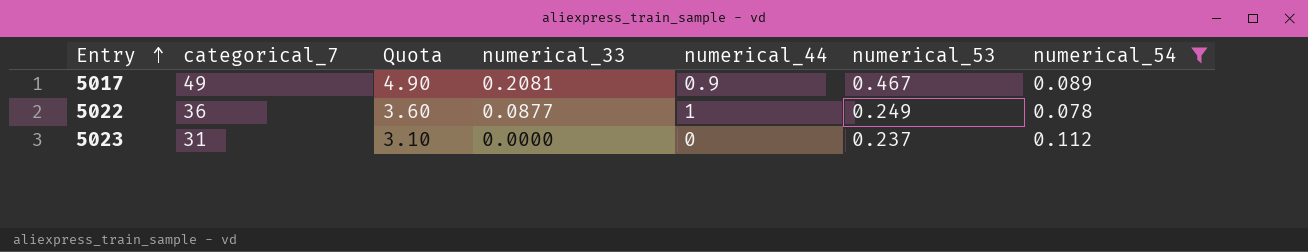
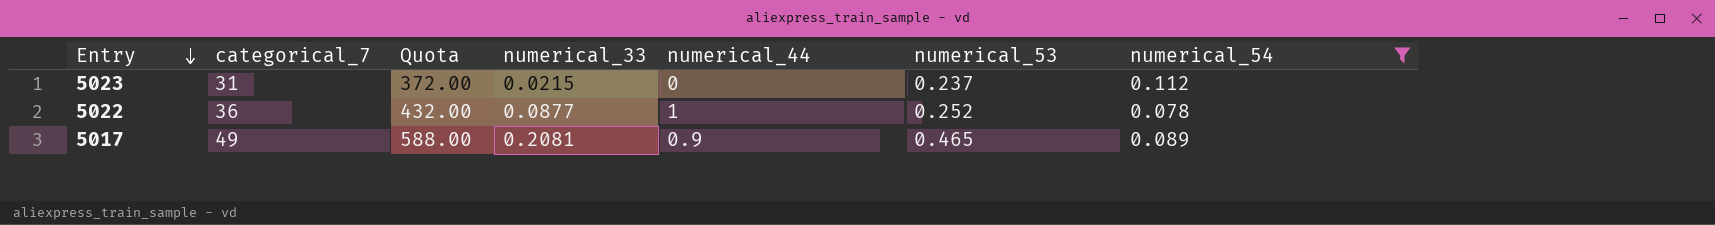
row order: Entry ascending -> Entry descending
column Quota | formula: [categorical_7] * 0.1 -> [categorical_7] * 12
5023 | numerical_33: 0.0000 -> 0.0215
5022 | numerical_53: 0.249 -> 0.252
5017 | numerical_53: 0.467 -> 0.465

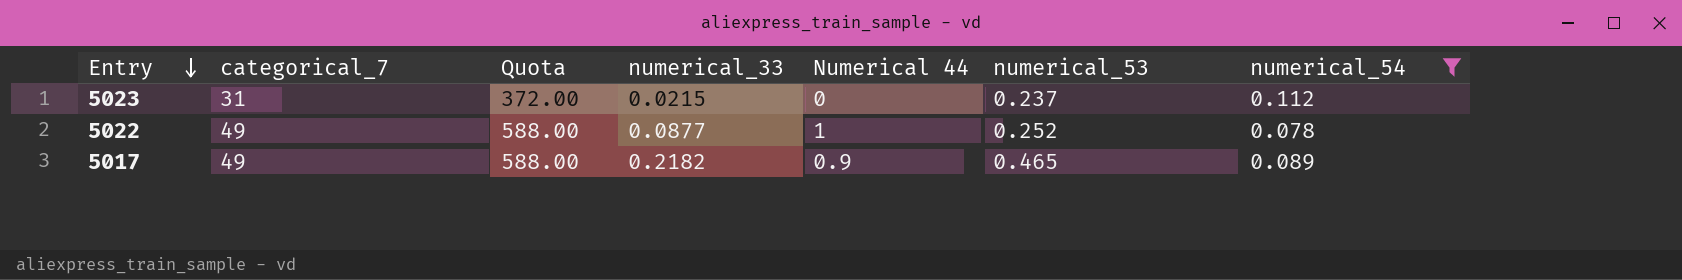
column name: numerical_44 -> Numerical 44
5022 | categorical_7: 36 -> 49
5022 | Quota: 432.00 -> 588.00
5017 | numerical_33: 0.2081 -> 0.2182

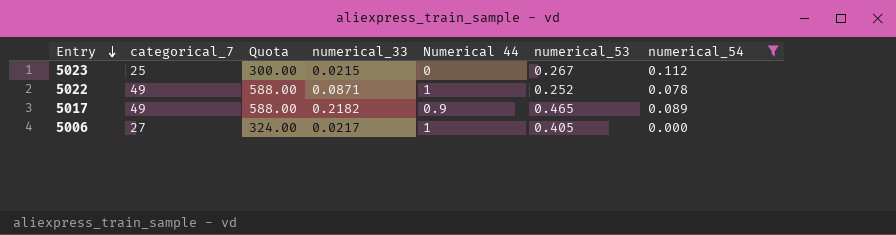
5023 | categorical_7: 31 -> 25
5023 | Quota: 372.00 -> 300.00
5023 | numerical_53: 0.237 -> 0.267
5022 | numerical_33: 0.0877 -> 0.0871
row 5006: none -> 27 | 324.00 | 0.0217 | 1 | 0.405 | 0.000

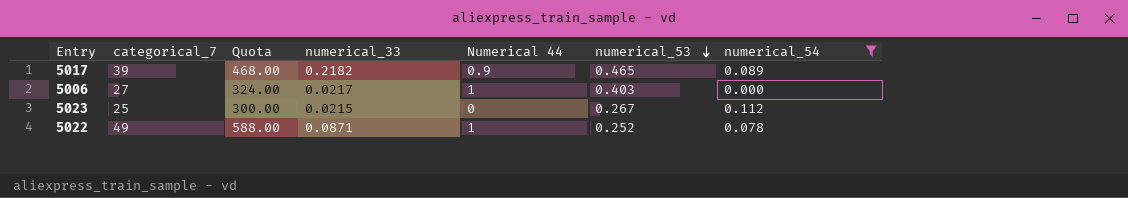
row order: Entry descending -> numerical_53 descending
5017 | categorical_7: 49 -> 39
5017 | Quota: 588.00 -> 468.00
5006 | numerical_53: 0.405 -> 0.403

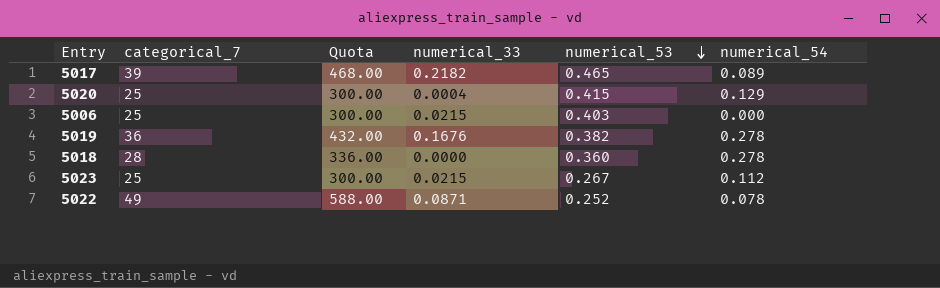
filter: numerical_54 <= 0.112 -> none
column Numerical 44 | position: 5 -> none
5006 | categorical_7: 27 -> 25
5006 | Quota: 324.00 -> 300.00
5006 | numerical_33: 0.0217 -> 0.0215

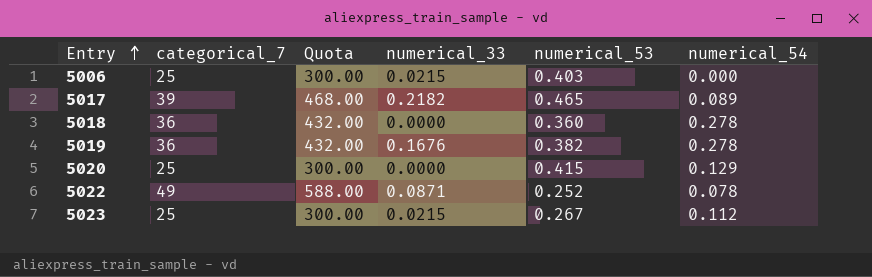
row order: numerical_53 descending -> Entry ascending
5018 | categorical_7: 28 -> 36
5018 | Quota: 336.00 -> 432.00
5020 | numerical_33: 0.0004 -> 0.0000

